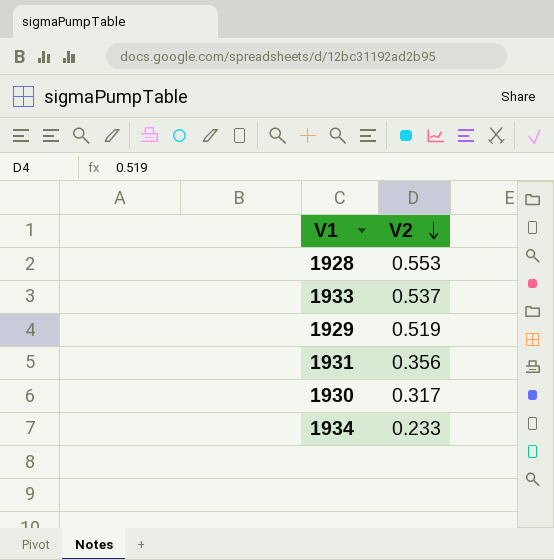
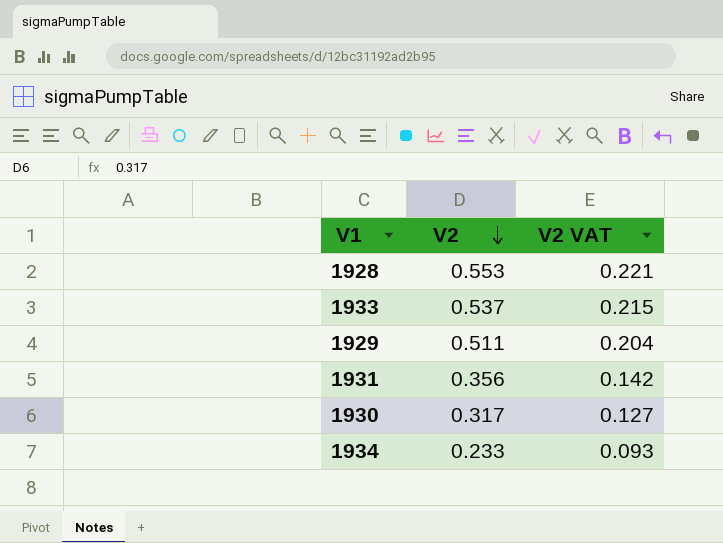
column V2 VAT | formula: none -> [V2] * 0.4
1929 | V2: 0.519 -> 0.511

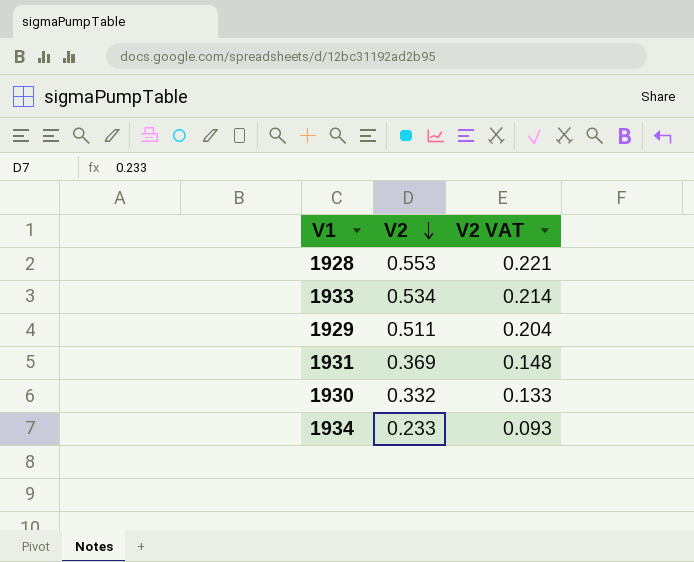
1933 | V2: 0.537 -> 0.534
1933 | V2 VAT: 0.215 -> 0.214
1931 | V2: 0.356 -> 0.369
1931 | V2 VAT: 0.142 -> 0.148
1930 | V2: 0.317 -> 0.332
1930 | V2 VAT: 0.127 -> 0.133

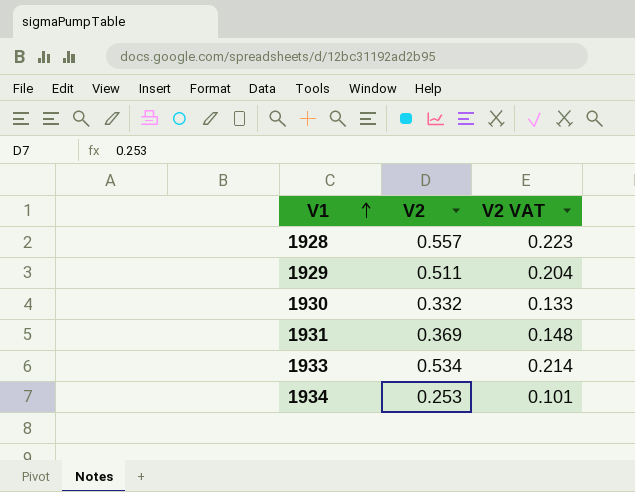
row order: V2 descending -> V1 ascending
1928 | V2: 0.553 -> 0.557
1928 | V2 VAT: 0.221 -> 0.223
1934 | V2: 0.233 -> 0.253
1934 | V2 VAT: 0.093 -> 0.101

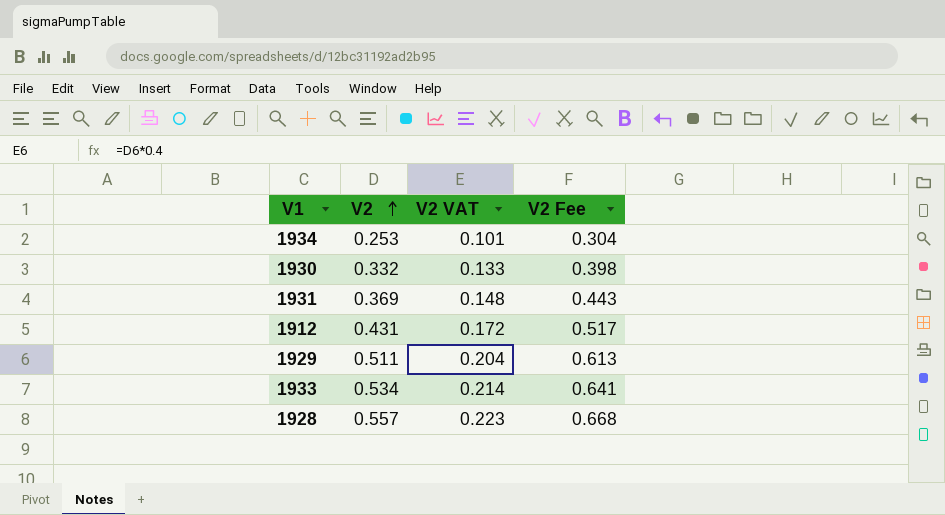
row order: V1 ascending -> V2 ascending
column V2 Fee | formula: none -> [V2] * 1.2
row 1912: none -> 0.431 | 0.172 | 0.517

